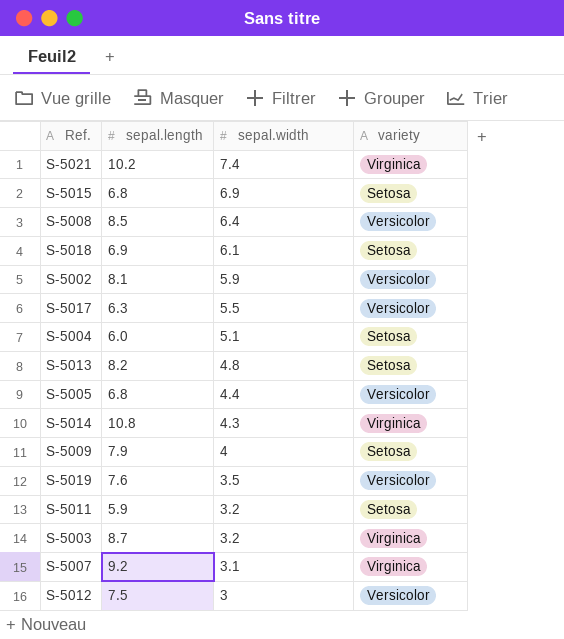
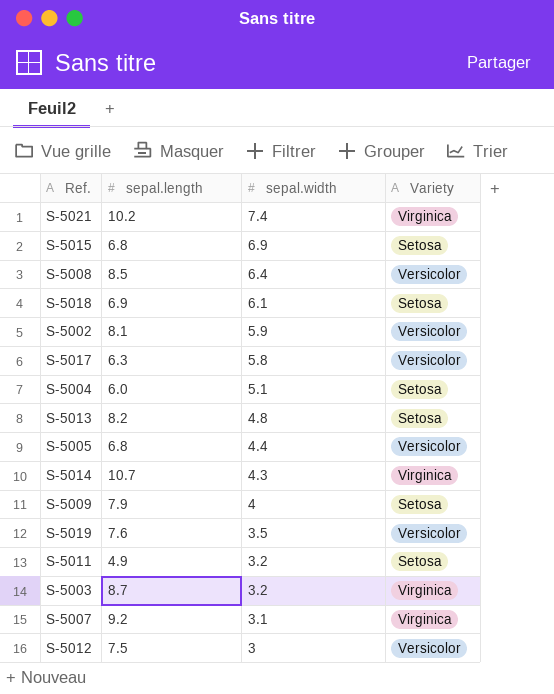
column name: variety -> Variety
S-5017 | sepal.width: 5.5 -> 5.8
S-5014 | sepal.length: 10.8 -> 10.7
S-5011 | sepal.length: 5.9 -> 4.9

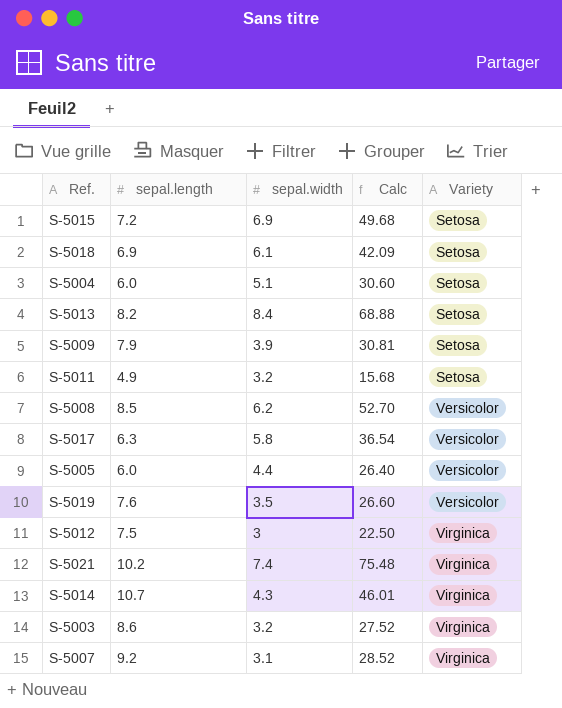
row order: sepal.width descending -> Variety ascending
column Calc | formula: none -> [sepal.length] * [sepal.width]
row S-5002: 8.1 | 5.9 | Versicolor -> none
S-5015 | sepal.length: 6.8 -> 7.2
S-5013 | sepal.width: 4.8 -> 8.4
S-5009 | sepal.width: 4 -> 3.9
S-5008 | sepal.width: 6.4 -> 6.2
S-5005 | sepal.length: 6.8 -> 6.0
S-5012 | Variety: Versicolor -> Virginica
S-5003 | sepal.length: 8.7 -> 8.6

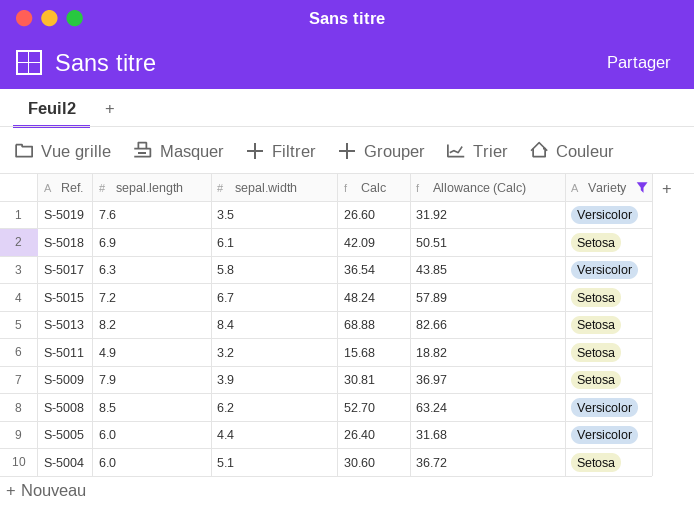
filter: none -> Variety != Virginica
row order: Variety ascending -> Ref. descending
column Allowance (Calc) | formula: none -> [Calc] * 1.2
S-5015 | sepal.width: 6.9 -> 6.7
S-5015 | Calc: 49.68 -> 48.24

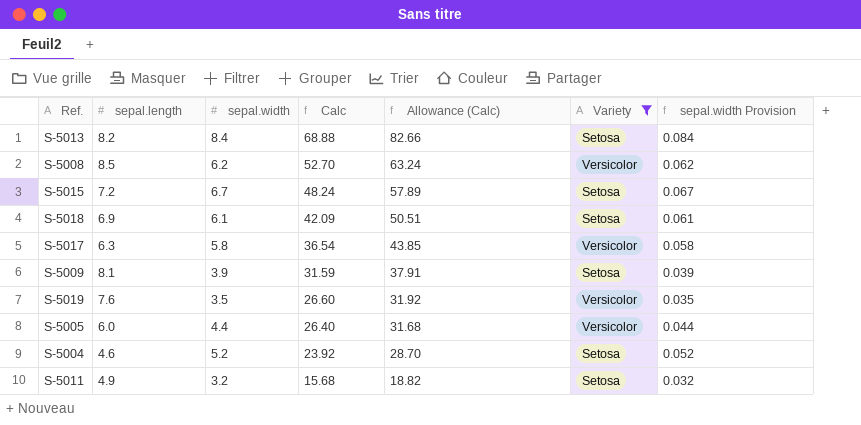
row order: Ref. descending -> Calc descending
column sepal.width Provision | formula: none -> [sepal.width] * 0.01
S-5009 | sepal.length: 7.9 -> 8.1
S-5009 | Calc: 30.81 -> 31.59
S-5009 | Allowance (Calc): 36.97 -> 37.91
S-5004 | sepal.length: 6.0 -> 4.6
S-5004 | sepal.width: 5.1 -> 5.2
S-5004 | Calc: 30.60 -> 23.92
S-5004 | Allowance (Calc): 36.72 -> 28.70

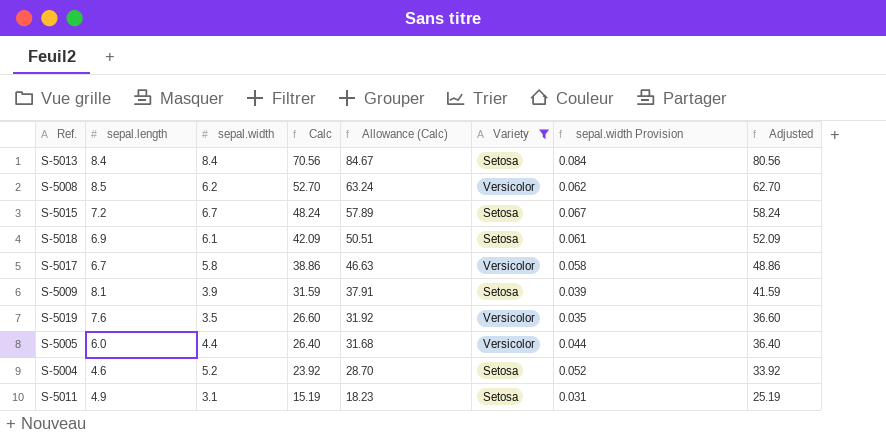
column Adjusted | formula: none -> [Calc] + 10
S-5013 | sepal.length: 8.2 -> 8.4
S-5013 | Calc: 68.88 -> 70.56
S-5013 | Allowance (Calc): 82.66 -> 84.67
S-5017 | sepal.length: 6.3 -> 6.7
S-5017 | Calc: 36.54 -> 38.86
S-5017 | Allowance (Calc): 43.85 -> 46.63
S-5011 | sepal.width: 3.2 -> 3.1
S-5011 | Calc: 15.68 -> 15.19
S-5011 | Allowance (Calc): 18.82 -> 18.23
S-5011 | sepal.width Provision: 0.032 -> 0.031

